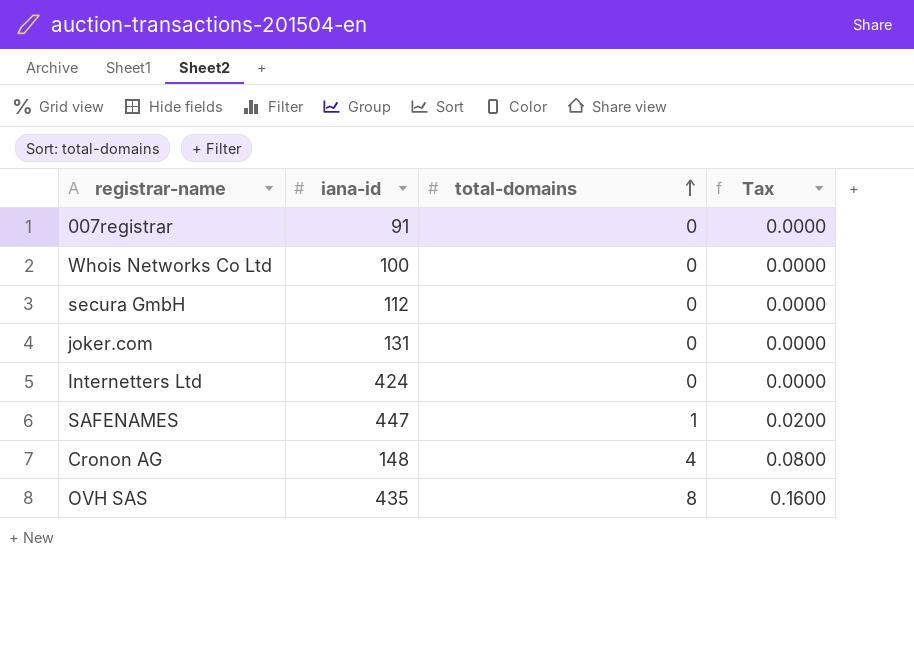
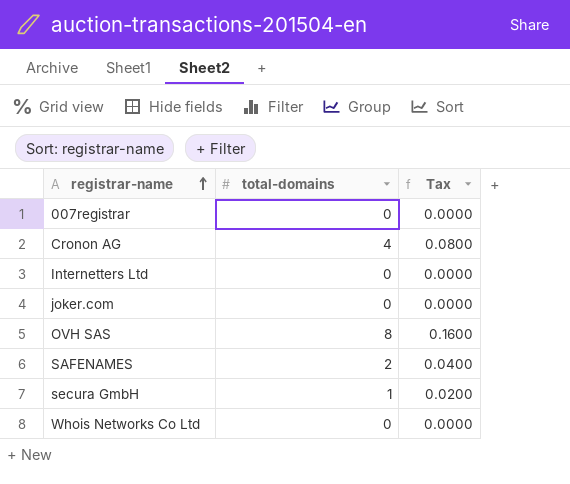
row order: total-domains ascending -> registrar-name ascending
column iana-id | position: 2 -> none
SAFENAMES | total-domains: 1 -> 2
SAFENAMES | Tax: 0.0200 -> 0.0400
secura GmbH | total-domains: 0 -> 1
secura GmbH | Tax: 0.0000 -> 0.0200

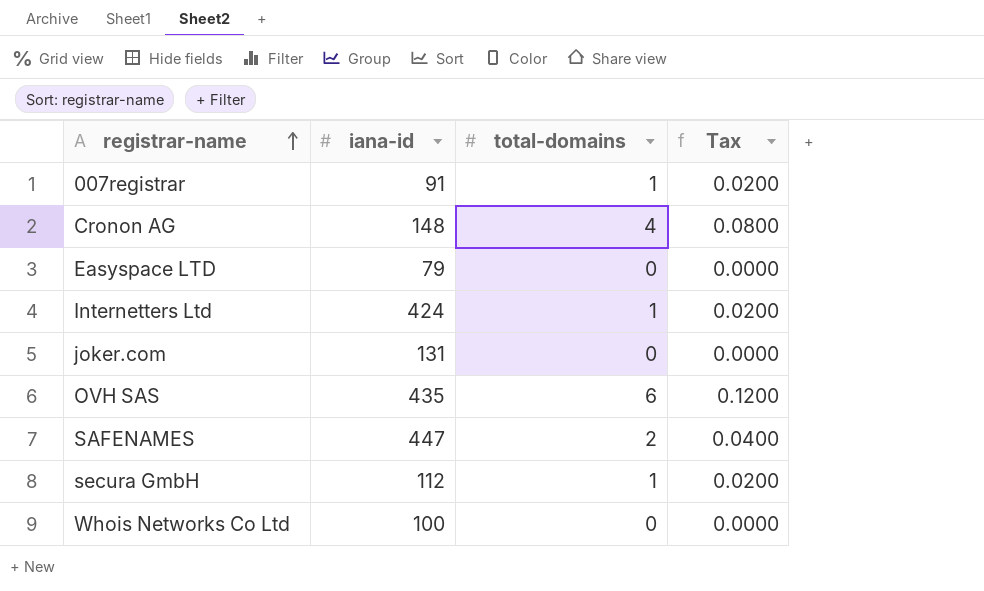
column iana-id | position: none -> 2
007registrar | total-domains: 0 -> 1
007registrar | Tax: 0.0000 -> 0.0200
row Easyspace LTD: none -> 79 | 0 | 0.0000
Internetters Ltd | total-domains: 0 -> 1
Internetters Ltd | Tax: 0.0000 -> 0.0200
OVH SAS | total-domains: 8 -> 6
OVH SAS | Tax: 0.1600 -> 0.1200

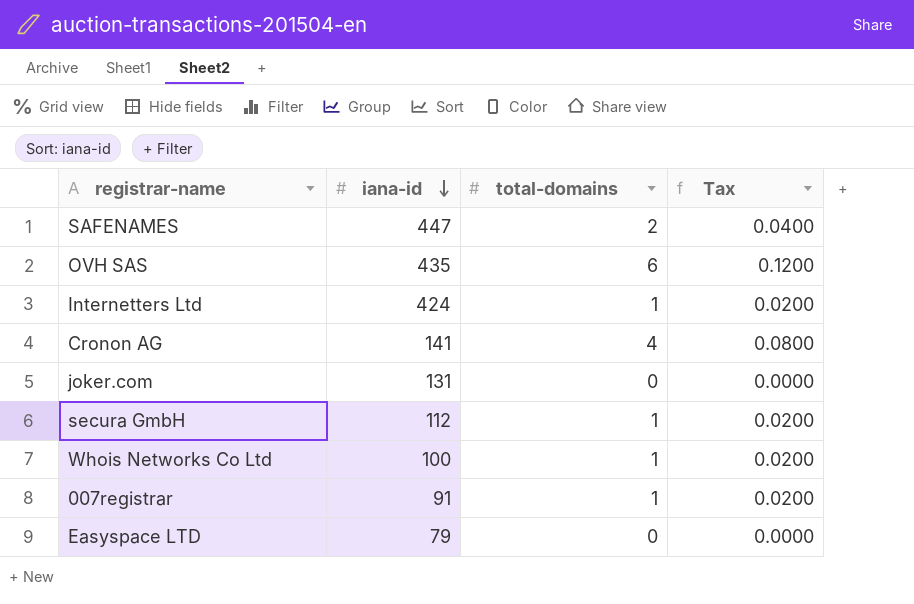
row order: registrar-name ascending -> iana-id descending
Cronon AG | iana-id: 148 -> 141
Whois Networks Co Ltd | total-domains: 0 -> 1
Whois Networks Co Ltd | Tax: 0.0000 -> 0.0200

